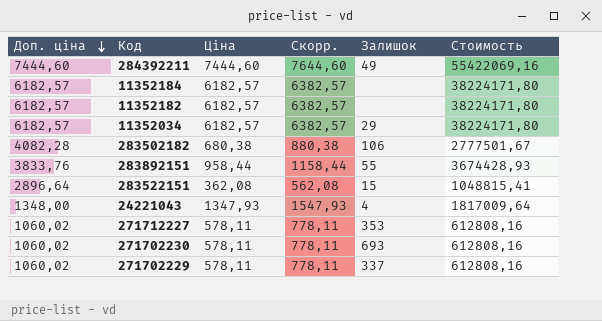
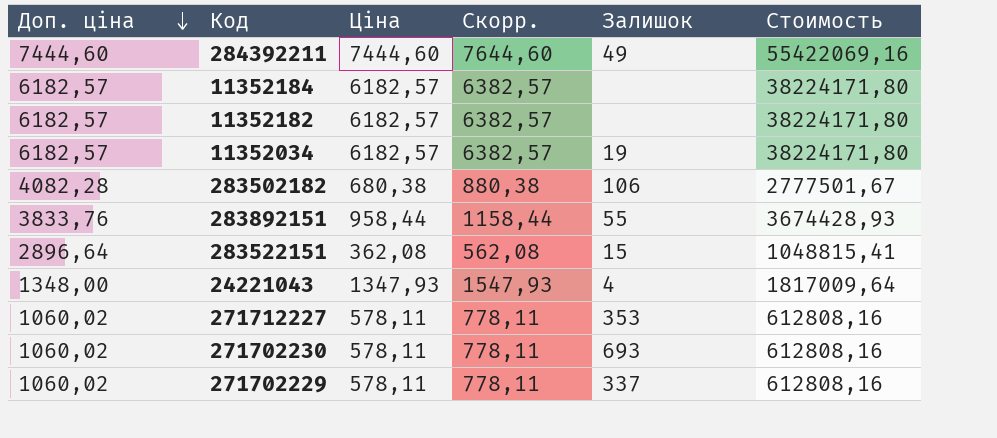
11352034 | Залишок: 29 -> 19

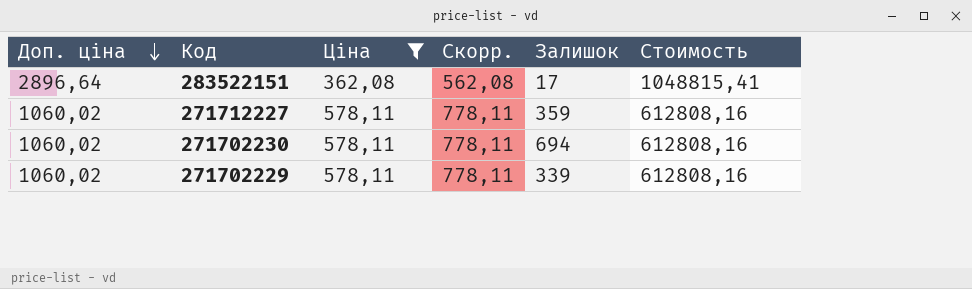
filter: none -> Ціна <= 578,11
283522151 | Залишок: 15 -> 17
271712227 | Залишок: 353 -> 359
271702230 | Залишок: 693 -> 694
271702229 | Залишок: 337 -> 339

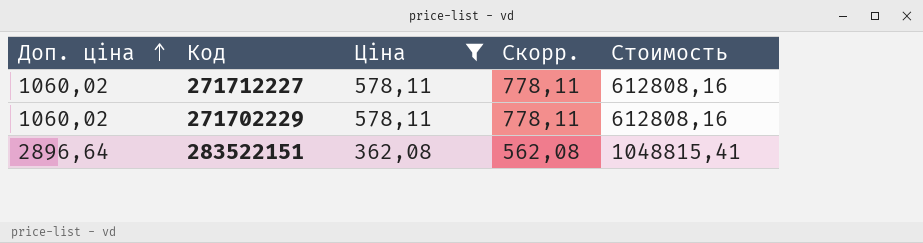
row order: Доп. ціна descending -> Доп. ціна ascending
column Залишок | position: 5 -> none
row 271702230: 1060,02 | 578,11 | 778,11 | 694 | 612808,16 -> none

